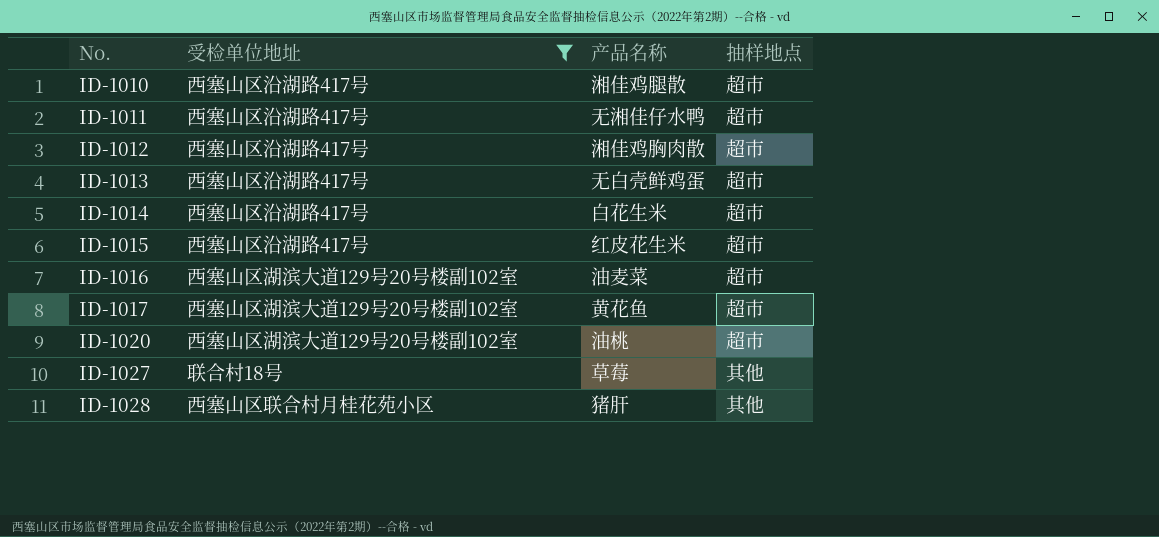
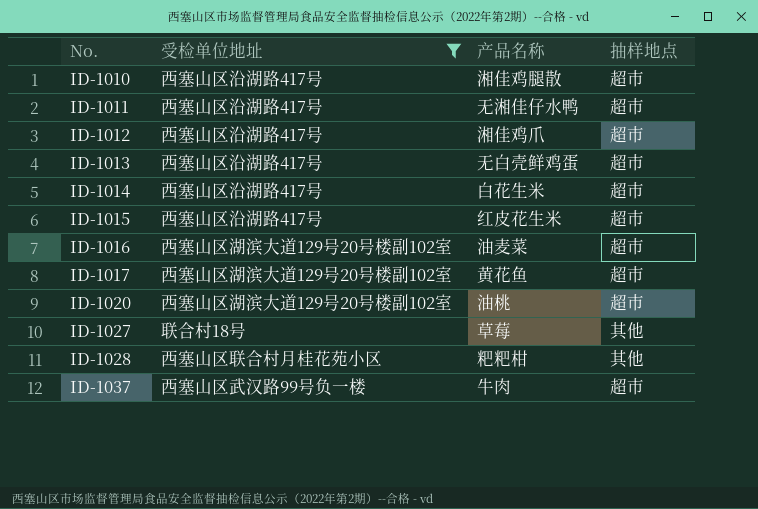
ID-1012 | 产品名称: 湘佳鸡胸肉散 -> 湘佳鸡爪
ID-1028 | 产品名称: 猪肝 -> 粑粑柑
row ID-1037: none -> 西塞山区武汉路99号负一楼 | 牛肉 | 超市

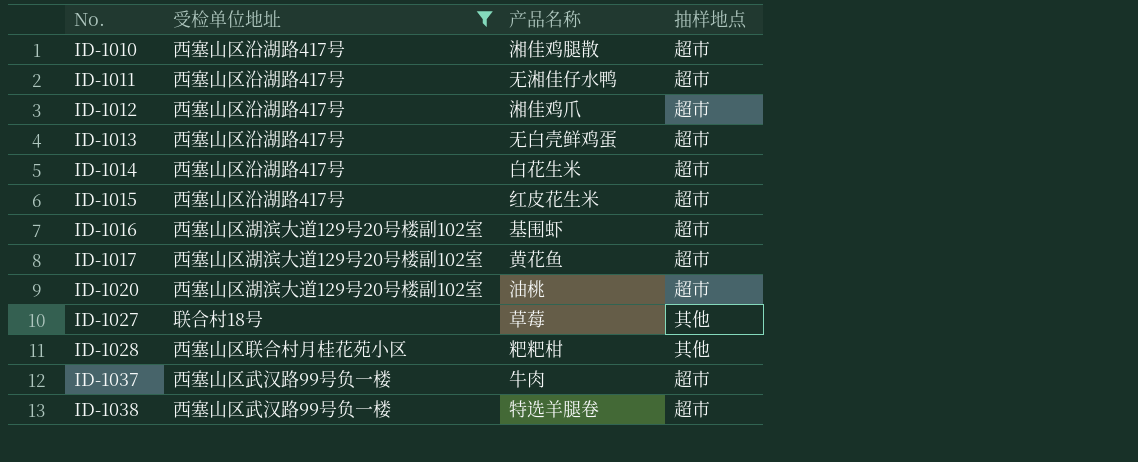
ID-1016 | 产品名称: 油麦菜 -> 基围虾
row ID-1038: none -> 西塞山区武汉路99号负一楼 | 特选羊腿卷 | 超市

